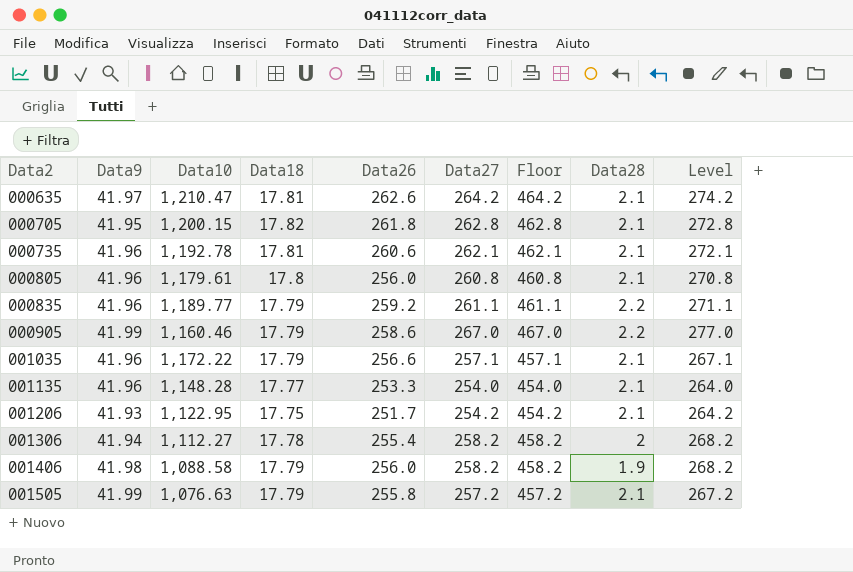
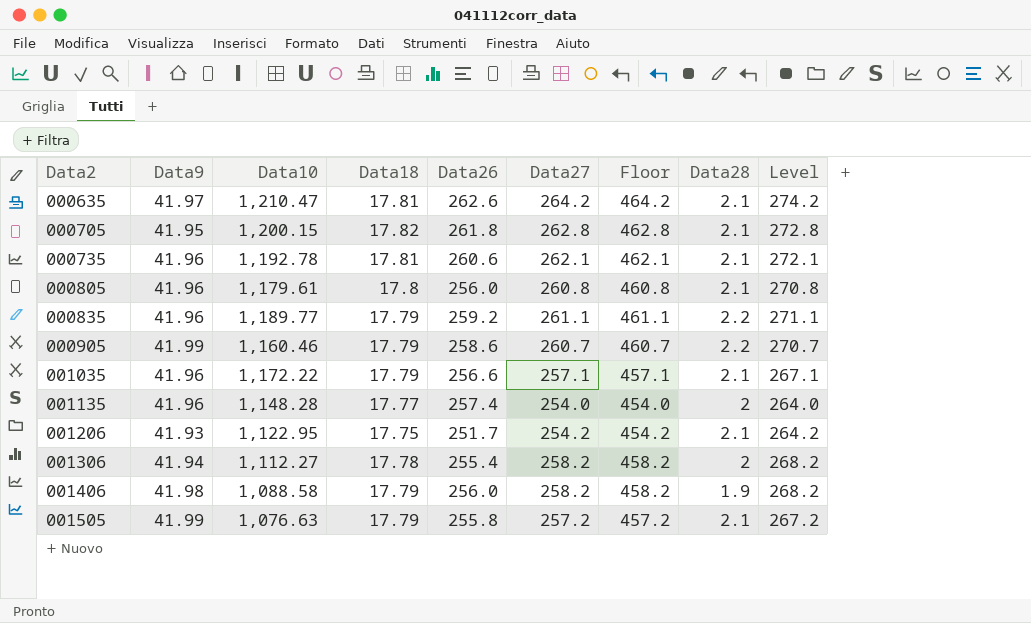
000905 | Data27: 267.0 -> 260.7
000905 | Floor: 467.0 -> 460.7
000905 | Level: 277.0 -> 270.7
001135 | Data26: 253.3 -> 257.4
001135 | Data28: 2.1 -> 2

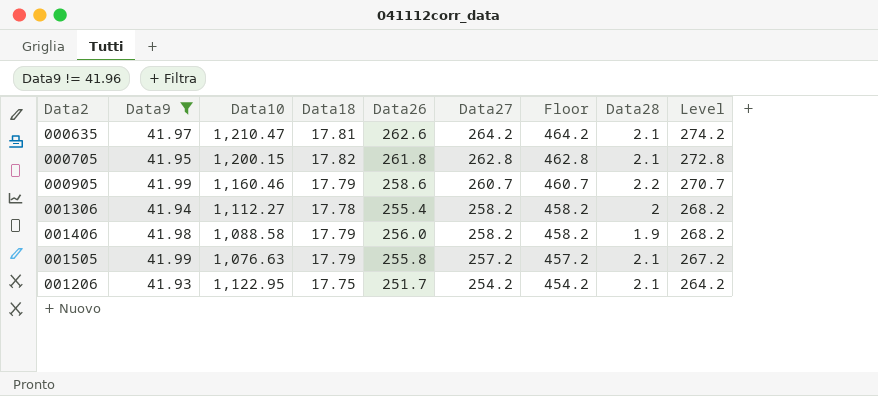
filter: none -> Data9 != 41.96
row order: Data2 ascending -> Data27 descending

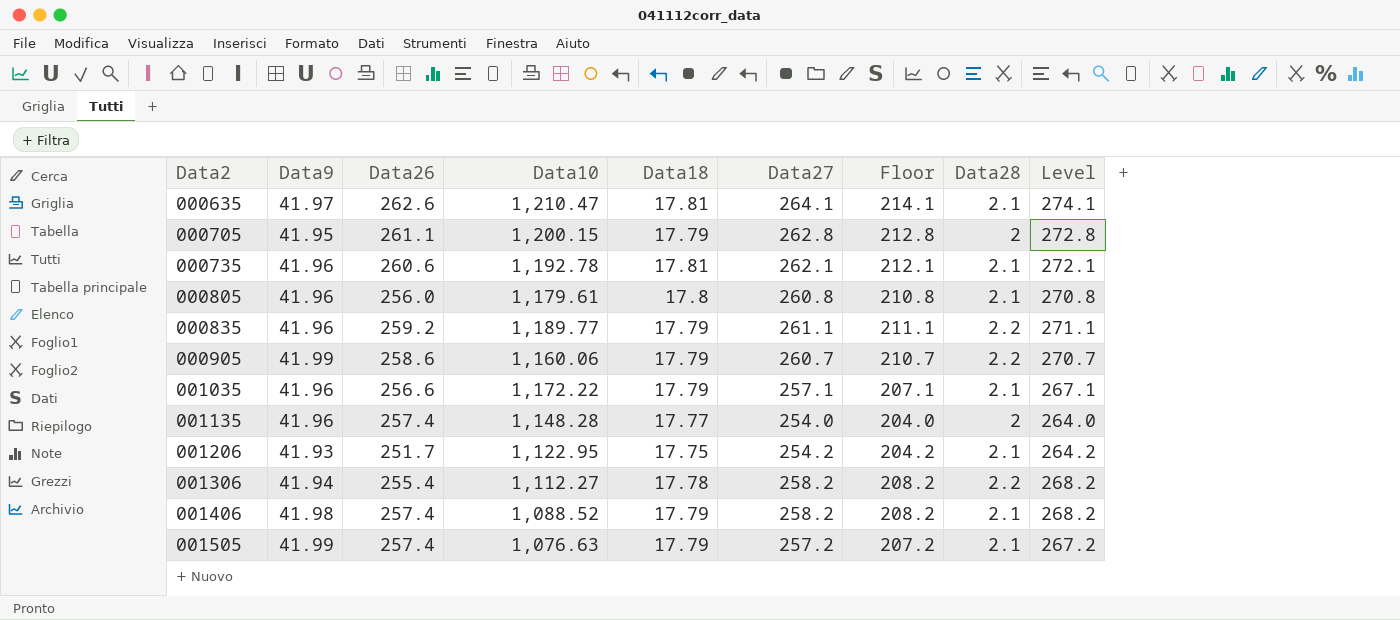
filter: Data9 != 41.96 -> none
row order: Data27 descending -> Data2 ascending
column Data26 | position: 5 -> 3
column Floor | formula: [Data27] + 200 -> [Data27] - 50
000635 | Data27: 264.2 -> 264.1
000635 | Level: 274.2 -> 274.1
000705 | Data26: 261.8 -> 261.1
000705 | Data18: 17.82 -> 17.79
000705 | Data28: 2.1 -> 2
000905 | Data10: 1,160.46 -> 1,160.06
001306 | Data28: 2 -> 2.2
001406 | Data26: 256.0 -> 257.4
001406 | Data10: 1,088.58 -> 1,088.52
001406 | Data28: 1.9 -> 2.1
001505 | Data26: 255.8 -> 257.4

